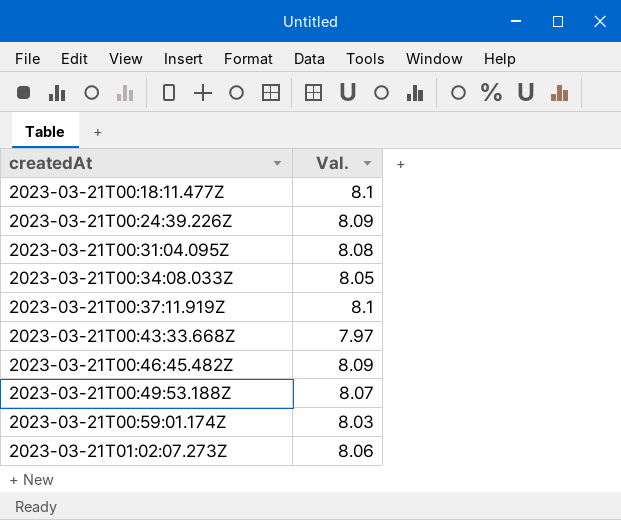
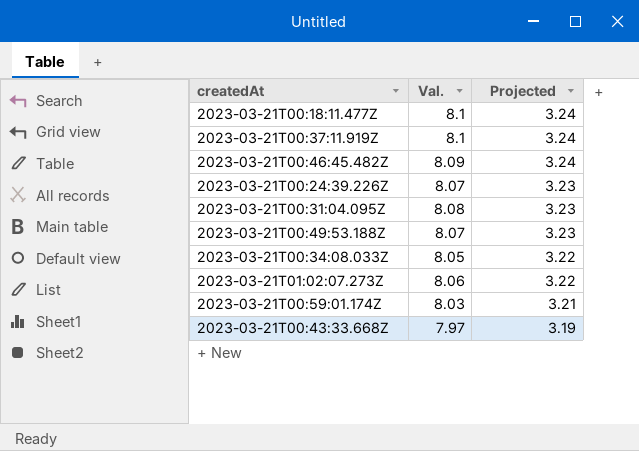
row order: createdAt ascending -> Projected descending
column Projected | formula: none -> [Val.] * 0.4
2023-03-21T00:24:39.226Z | Val.: 8.09 -> 8.07

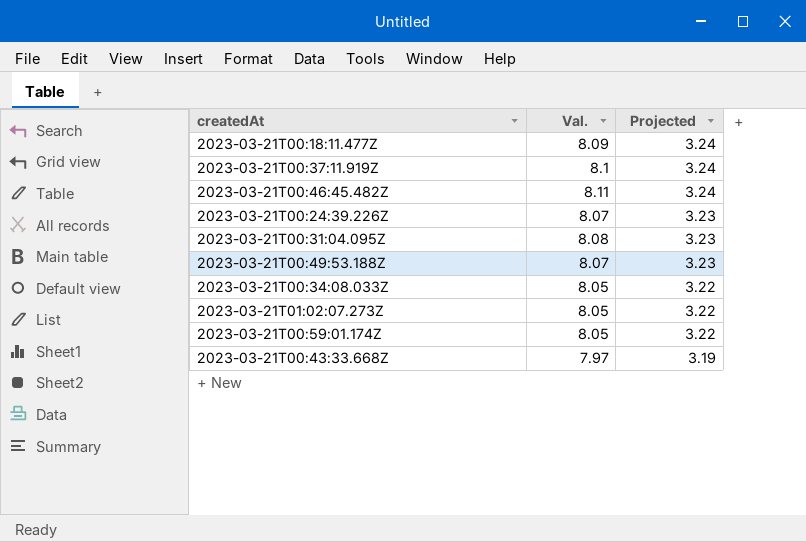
2023-03-21T00:18:11.477Z | Val.: 8.1 -> 8.09
2023-03-21T00:46:45.482Z | Val.: 8.09 -> 8.11
2023-03-21T01:02:07.273Z | Val.: 8.06 -> 8.05
2023-03-21T00:59:01.174Z | Val.: 8.03 -> 8.05
2023-03-21T00:59:01.174Z | Projected: 3.21 -> 3.22

